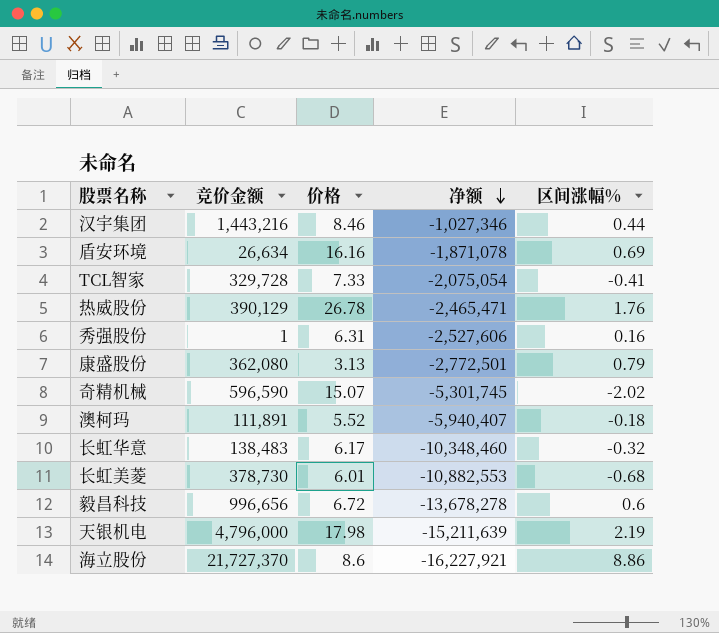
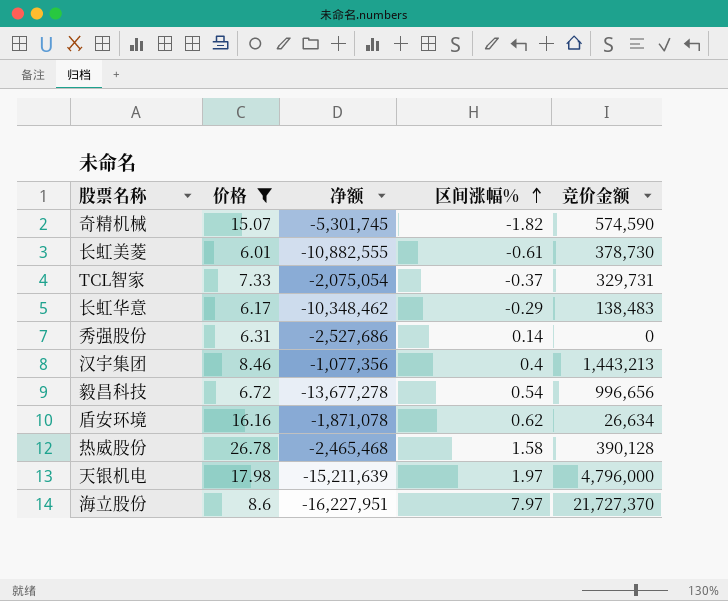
filter: none -> 价格 >= 6.01
row order: 净额 descending -> 区间涨幅% ascending
column 竞价金额 | position: 2 -> 5
奇精机械 | 区间涨幅%: -2.02 -> -1.82
奇精机械 | 竞价金额: 596,590 -> 574,590
长虹美菱 | 净额: -10,882,553 -> -10,882,555
长虹美菱 | 区间涨幅%: -0.68 -> -0.61
TCL智家 | 区间涨幅%: -0.41 -> -0.37
TCL智家 | 竞价金额: 329,728 -> 329,731
长虹华意 | 净额: -10,348,460 -> -10,348,462
长虹华意 | 区间涨幅%: -0.32 -> -0.29
秀强股份 | 净额: -2,527,606 -> -2,527,686
秀强股份 | 区间涨幅%: 0.16 -> 0.14
秀强股份 | 竞价金额: 1 -> 0
汉宇集团 | 净额: -1,027,346 -> -1,077,356
汉宇集团 | 区间涨幅%: 0.44 -> 0.4
汉宇集团 | 竞价金额: 1,443,216 -> 1,443,213
毅昌科技 | 净额: -13,678,278 -> -13,677,278
毅昌科技 | 区间涨幅%: 0.6 -> 0.54
盾安环境 | 区间涨幅%: 0.69 -> 0.62
热威股份 | 净额: -2,465,471 -> -2,465,468
热威股份 | 区间涨幅%: 1.76 -> 1.58
热威股份 | 竞价金额: 390,129 -> 390,128
天银机电 | 区间涨幅%: 2.19 -> 1.97
海立股份 | 净额: -16,227,921 -> -16,227,951
海立股份 | 区间涨幅%: 8.86 -> 7.97

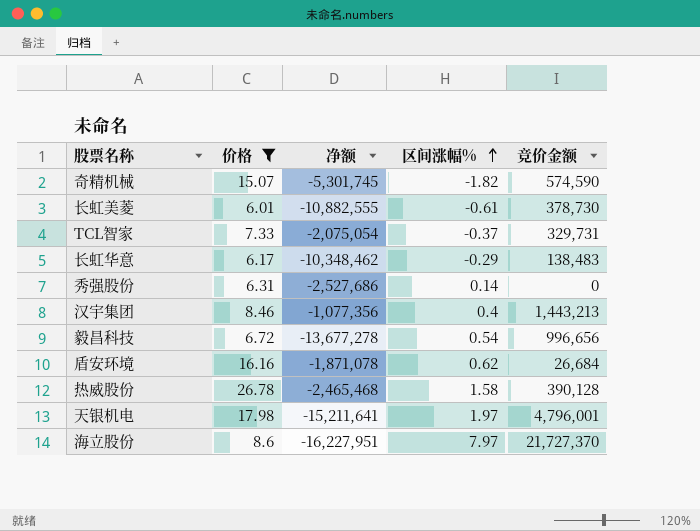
盾安环境 | 竞价金额: 26,634 -> 26,684
天银机电 | 净额: -15,211,639 -> -15,211,641
天银机电 | 竞价金额: 4,796,000 -> 4,796,001

